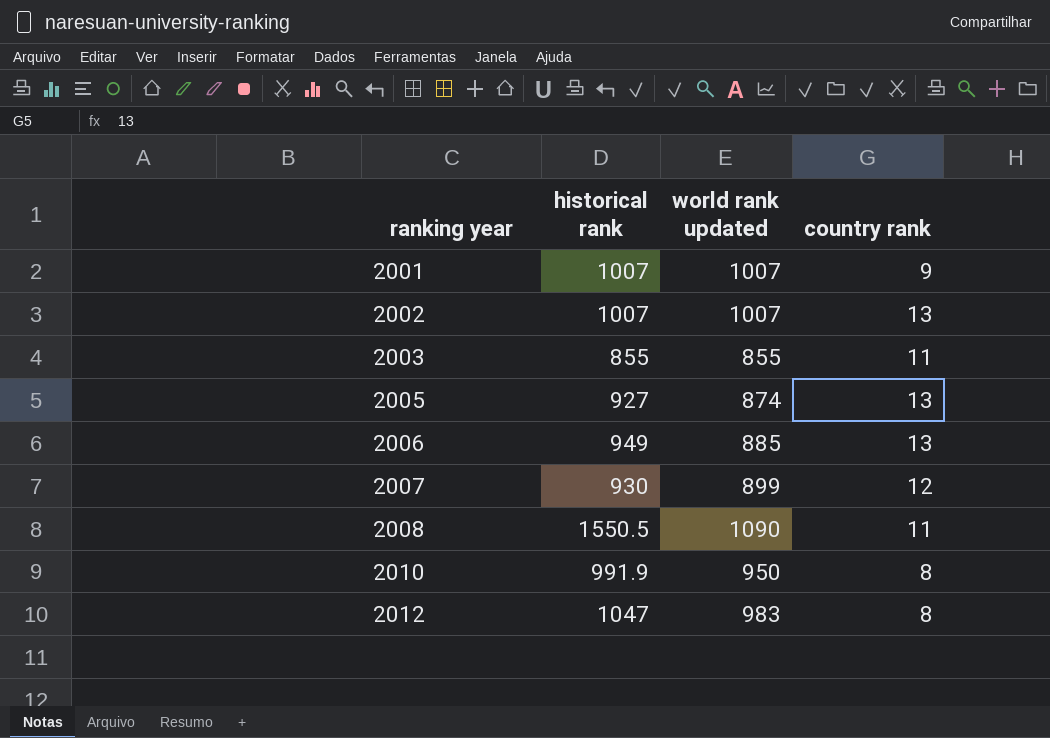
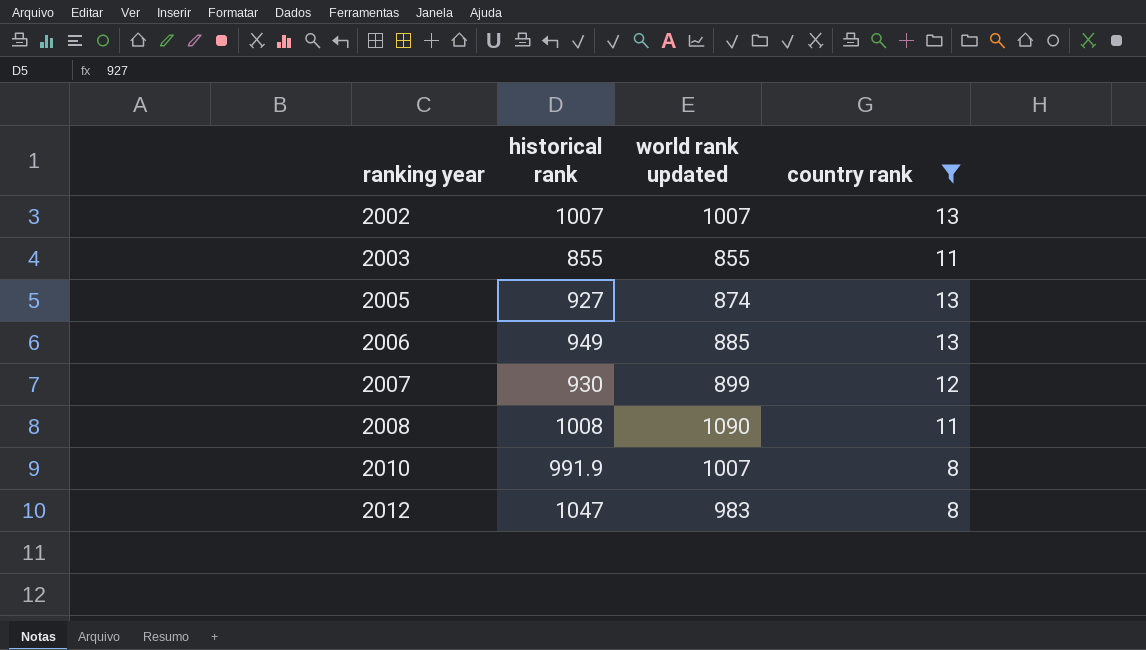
filter: none -> country rank != 9
2008 | historical rank: 1550.5 -> 1008
2010 | world rank updated: 950 -> 1007

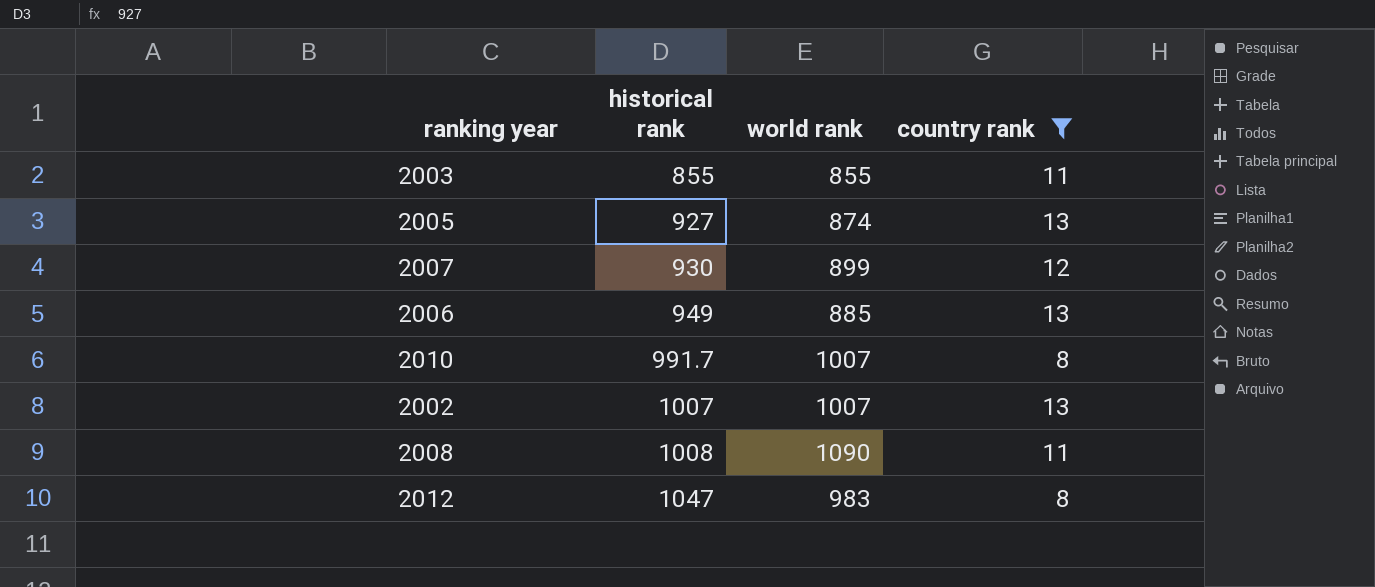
row order: ranking year ascending -> historical rank ascending
column name: world rank updated -> world rank
2010 | historical rank: 991.9 -> 991.7

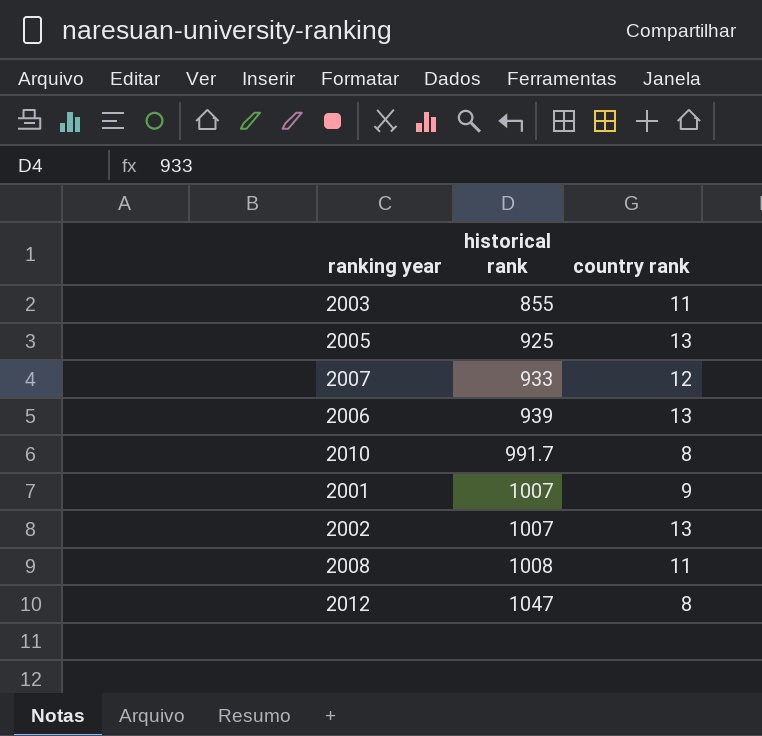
filter: country rank != 9 -> none
column world rank | position: 3 -> none
2005 | historical rank: 927 -> 925
2007 | historical rank: 930 -> 933
2006 | historical rank: 949 -> 939

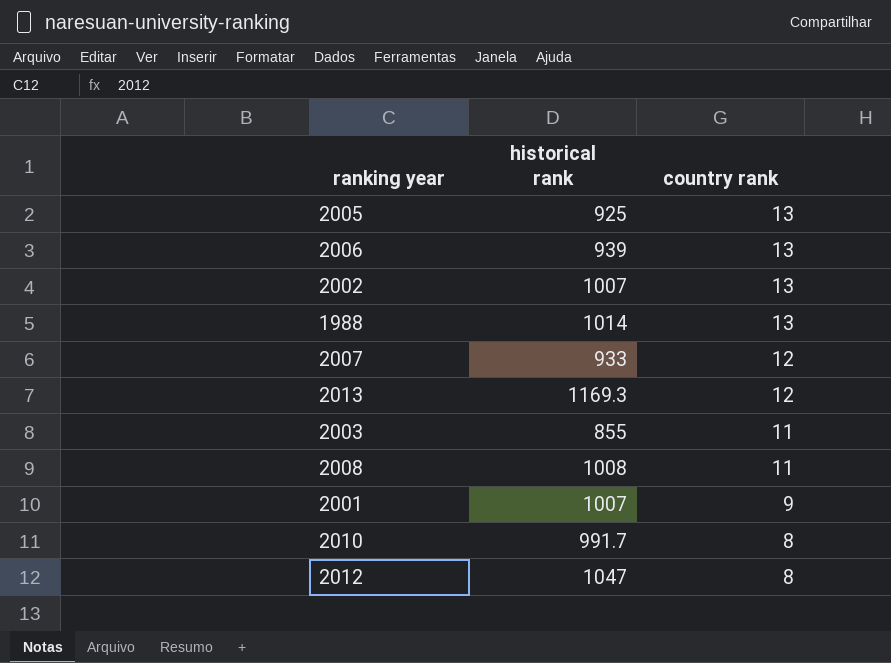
row order: historical rank ascending -> country rank descending
row 1988: none -> 1014 | 13
row 2013: none -> 1169.3 | 12

